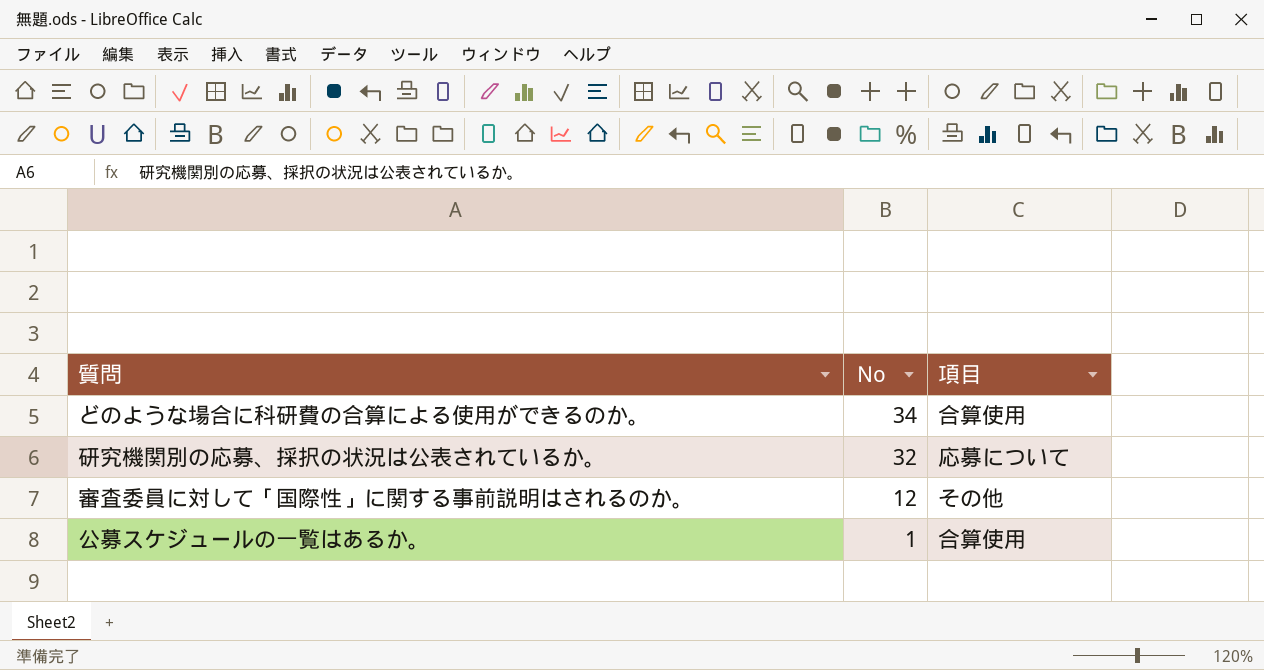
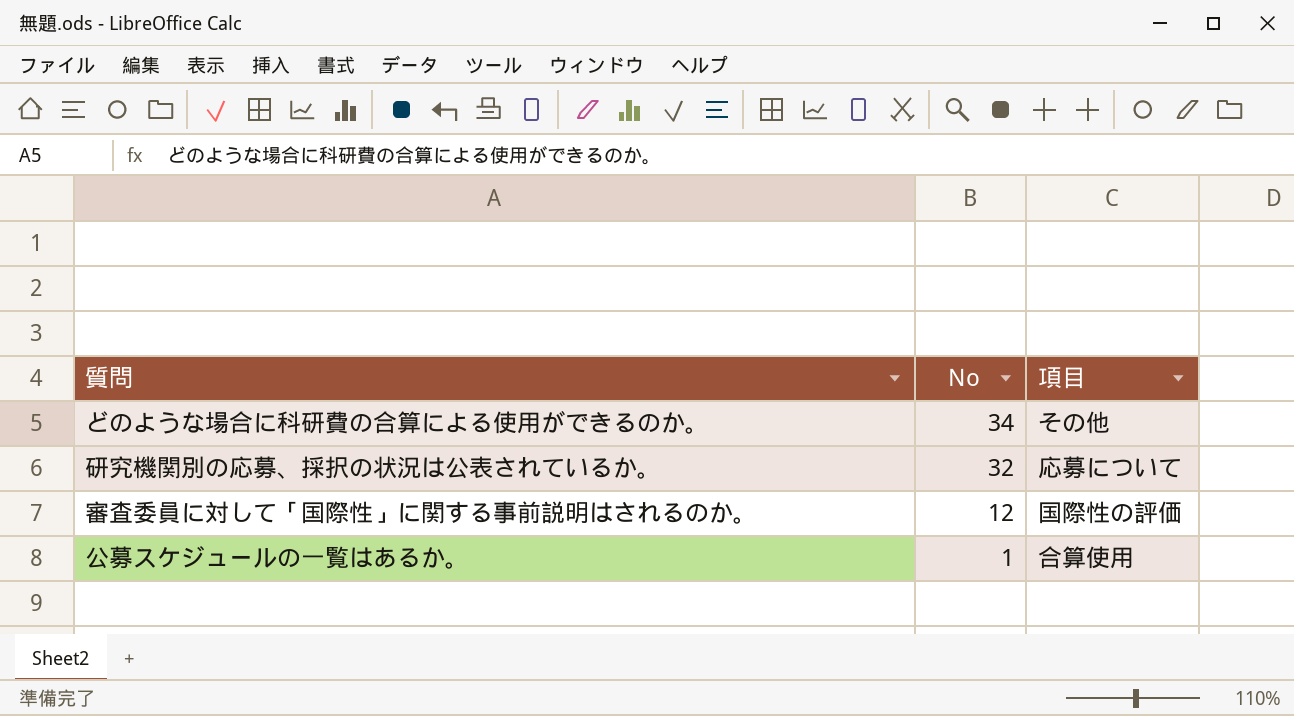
どのような場合に科研費の合算による使用ができるのか。 | 項目: 合算使用 -> その他
審査委員に対して「国際性」に関する事前説明はされるのか。 | 項目: その他 -> 国際性の評価

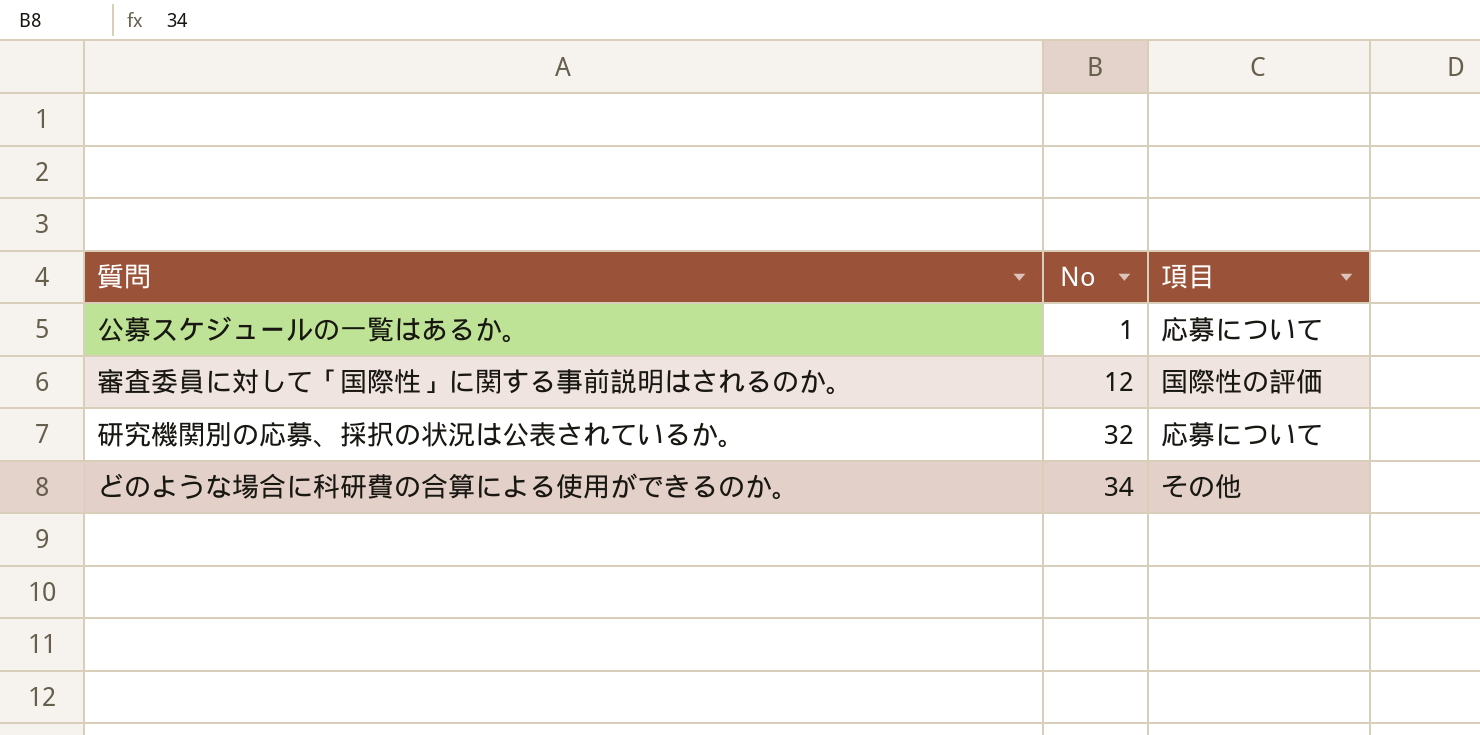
row order: No descending -> No ascending
公募スケジュールの一覧はあるか。 | 項目: 合算使用 -> 応募について

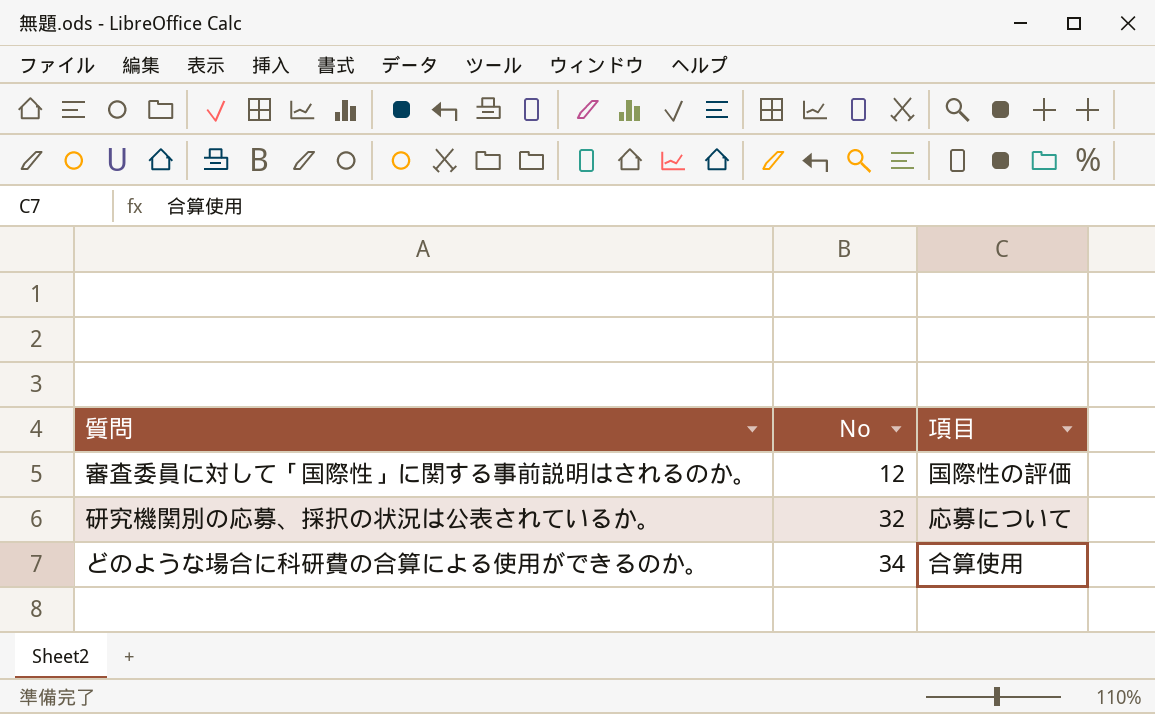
row 公募スケジュールの一覧はあるか。: 1 | 応募について -> none
どのような場合に科研費の合算による使用ができるのか。 | 項目: その他 -> 合算使用

